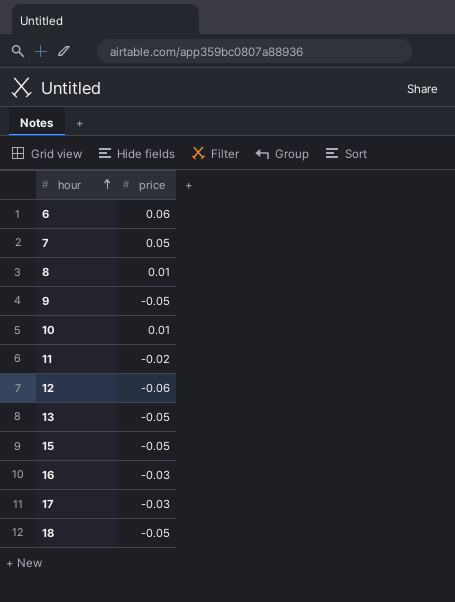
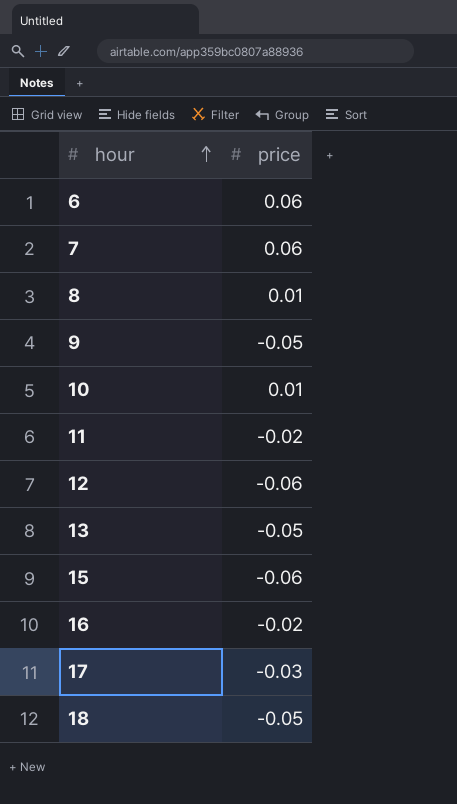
7 | price: 0.05 -> 0.06
15 | price: -0.05 -> -0.06
16 | price: -0.03 -> -0.02

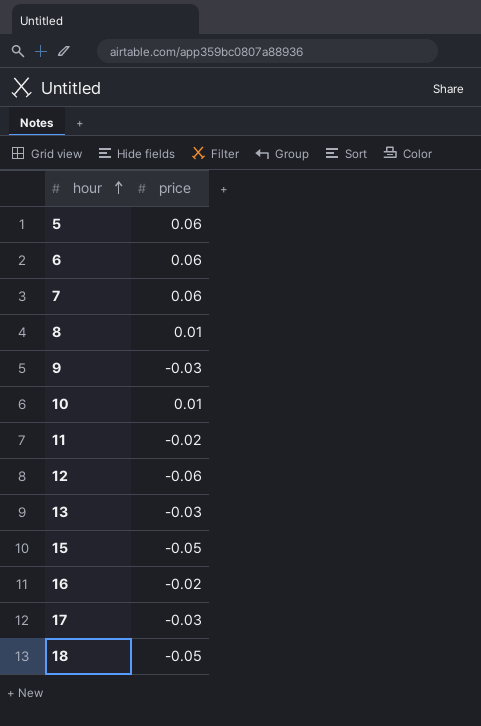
row 5: none -> 0.06
9 | price: -0.05 -> -0.03
13 | price: -0.05 -> -0.03
15 | price: -0.06 -> -0.05

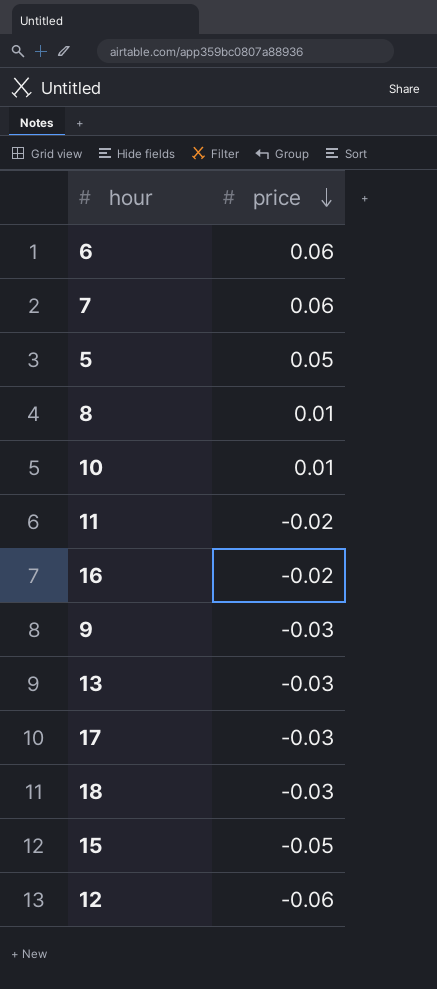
row order: hour ascending -> price descending
5 | price: 0.06 -> 0.05
18 | price: -0.05 -> -0.03

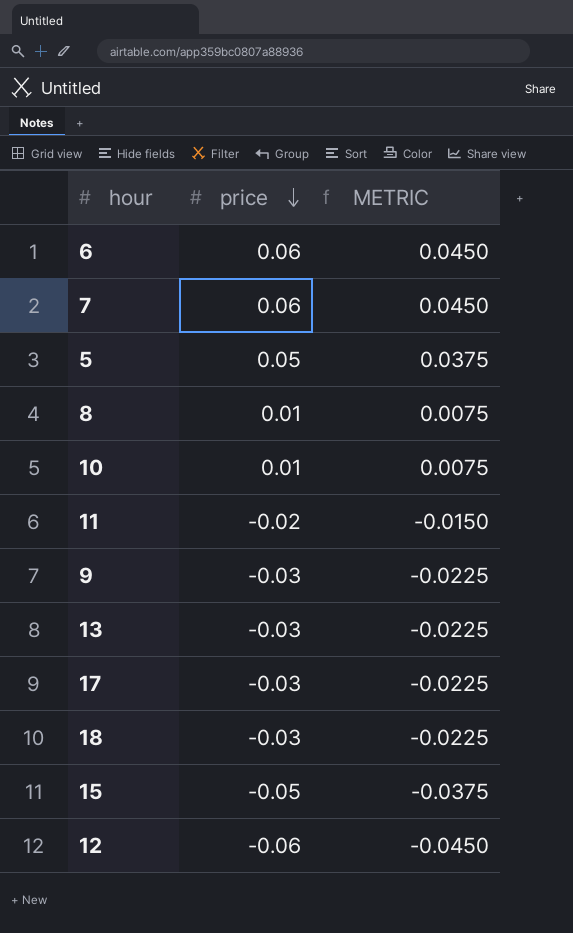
column METRIC | formula: none -> [price] * 0.75
row 16: -0.02 -> none

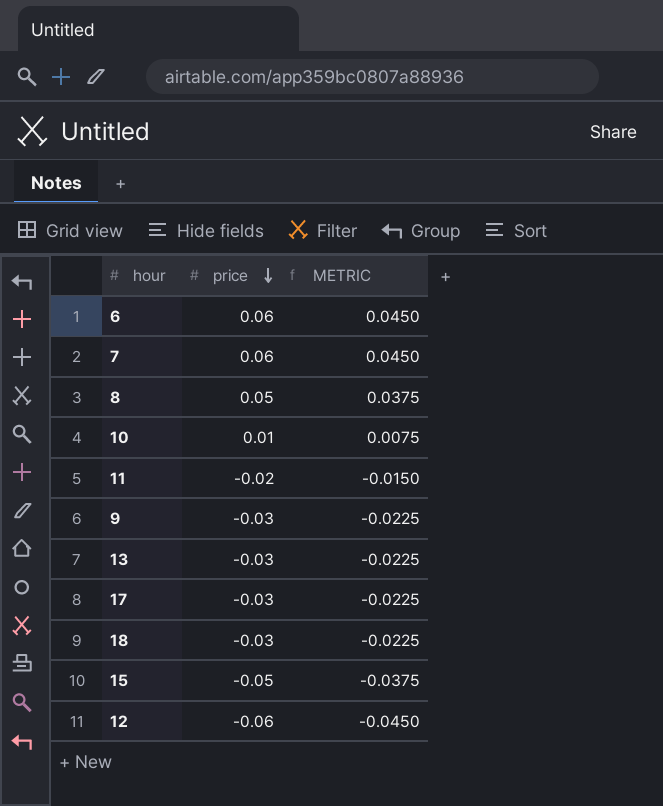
row 5: 0.05 | 0.0375 -> none
8 | price: 0.01 -> 0.05
8 | METRIC: 0.0075 -> 0.0375

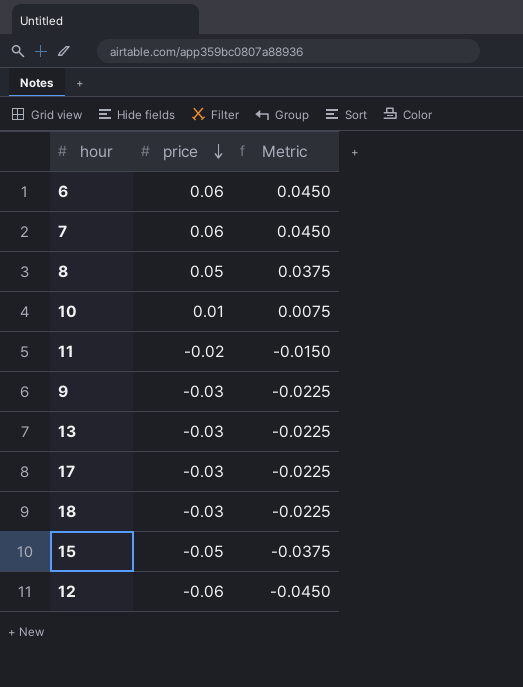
column name: METRIC -> Metric

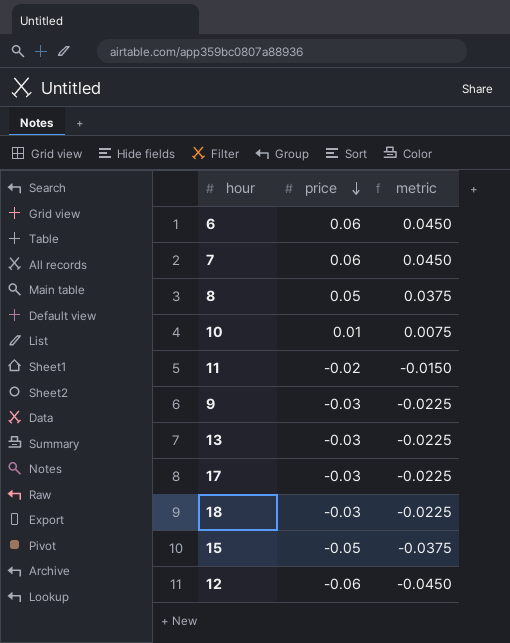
column name: Metric -> metric

